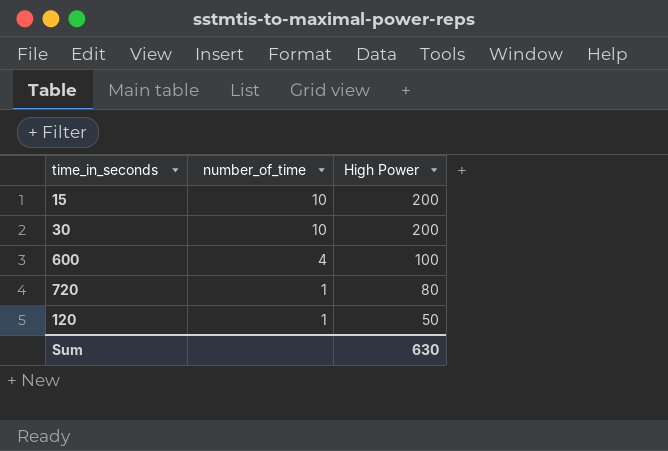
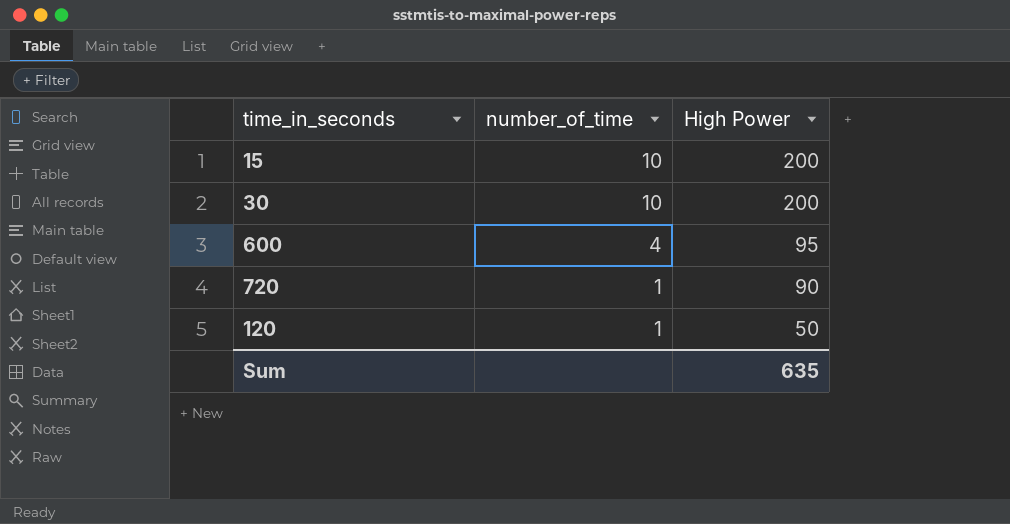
600 | High Power: 100 -> 95
720 | High Power: 80 -> 90
Sum | High Power: 630 -> 635

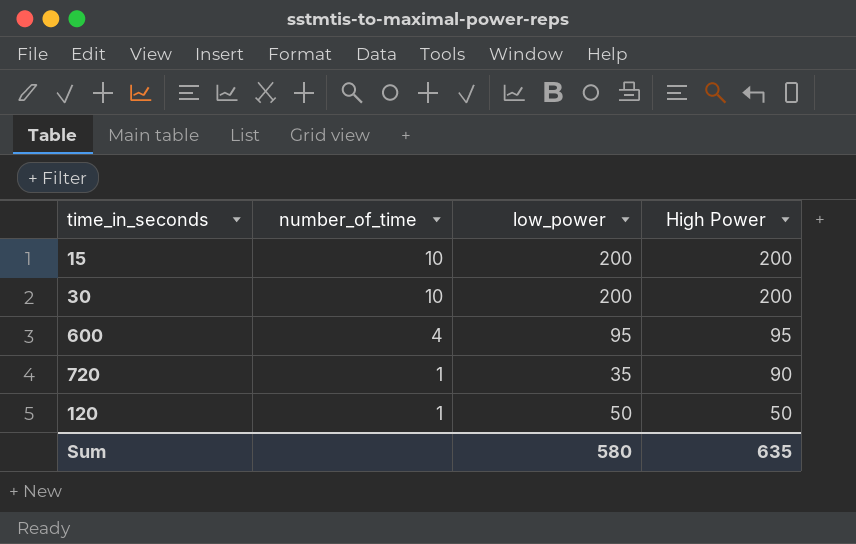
column low_power | position: none -> 3

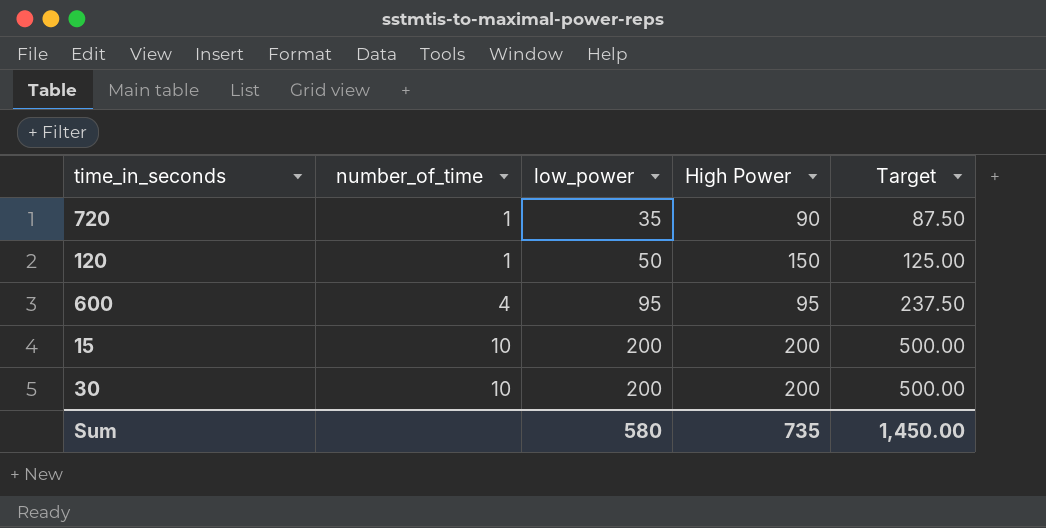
row order: number_of_time descending -> number_of_time ascending
column Target | formula: none -> [low_power] * 2.5
120 | High Power: 50 -> 150
Sum | High Power: 635 -> 735

